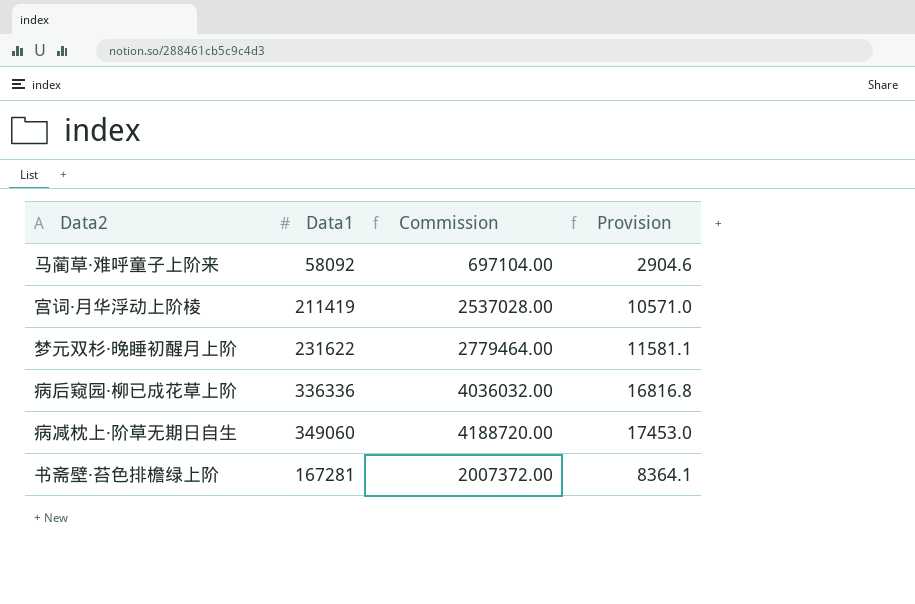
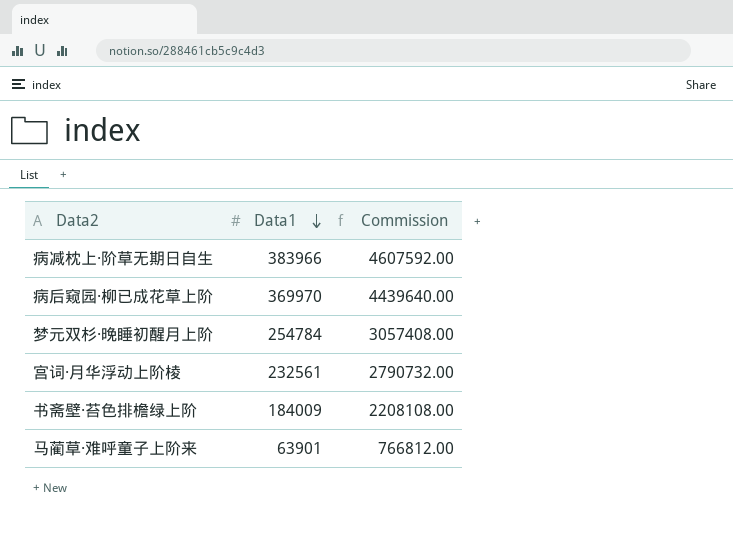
row order: none -> Data1 descending
column Provision | formula: [Data1] * 0.05 -> none
病减枕上·阶草无期日自生 | Data1: 349060 -> 383966
病减枕上·阶草无期日自生 | Commission: 4188720.00 -> 4607592.00
病后窥园·柳已成花草上阶 | Data1: 336336 -> 369970
病后窥园·柳已成花草上阶 | Commission: 4036032.00 -> 4439640.00
梦元双杉·晚睡初醒月上阶 | Data1: 231622 -> 254784
梦元双杉·晚睡初醒月上阶 | Commission: 2779464.00 -> 3057408.00
宫词·月华浮动上阶棱 | Data1: 211419 -> 232561
宫词·月华浮动上阶棱 | Commission: 2537028.00 -> 2790732.00
书斋壁·苔色排檐绿上阶 | Data1: 167281 -> 184009
书斋壁·苔色排檐绿上阶 | Commission: 2007372.00 -> 2208108.00
马蔺草·难呼童子上阶来 | Data1: 58092 -> 63901
马蔺草·难呼童子上阶来 | Commission: 697104.00 -> 766812.00

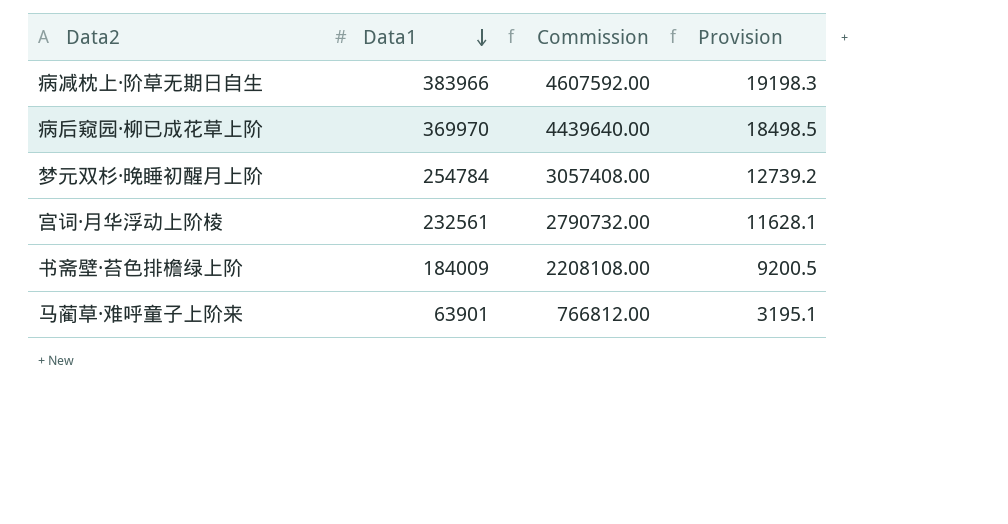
column Provision | formula: none -> [Data1] * 0.05

